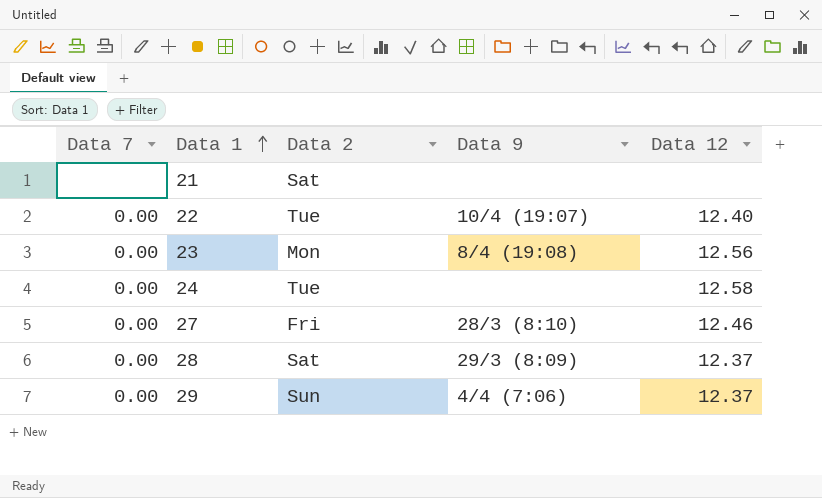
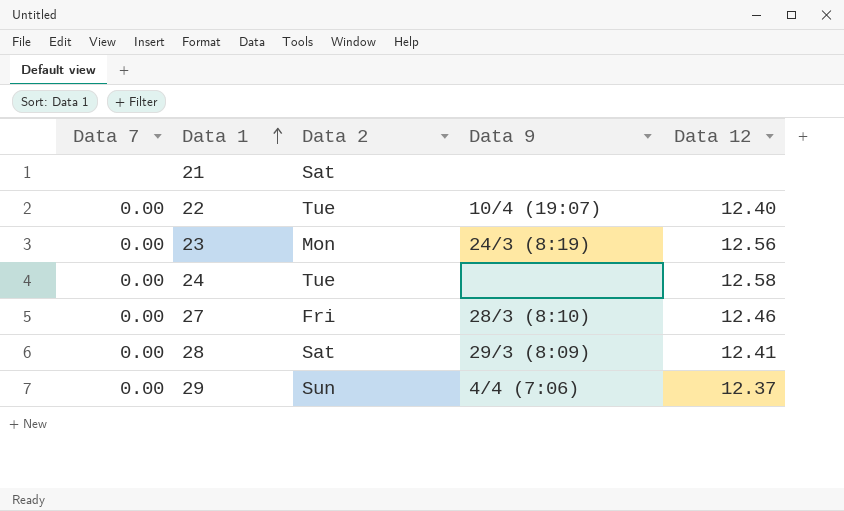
23 | Data 9: 8/4 (19:08) -> 24/3 (8:19)
28 | Data 12: 12.37 -> 12.41

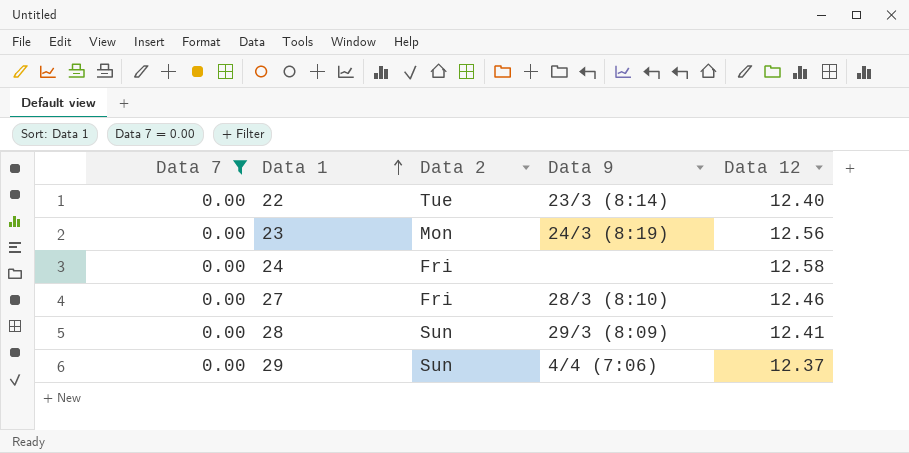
filter: none -> Data 7 = 0.00
22 | Data 9: 10/4 (19:07) -> 23/3 (8:14)
24 | Data 2: Tue -> Fri
28 | Data 2: Sat -> Sun

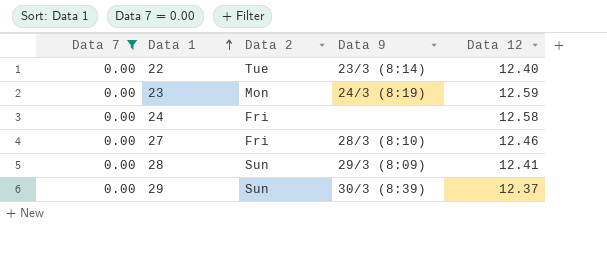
23 | Data 12: 12.56 -> 12.59
29 | Data 9: 4/4 (7:06) -> 30/3 (8:39)

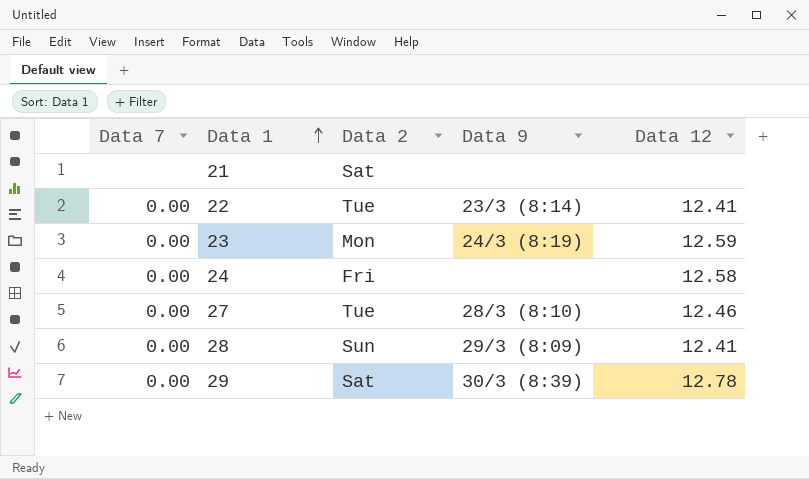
filter: Data 7 = 0.00 -> none
22 | Data 12: 12.40 -> 12.41
27 | Data 2: Fri -> Tue
29 | Data 2: Sun -> Sat
29 | Data 12: 12.37 -> 12.78

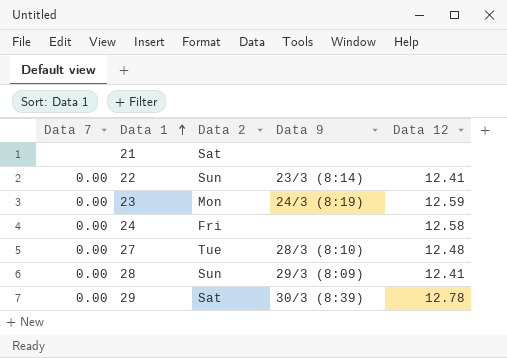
22 | Data 2: Tue -> Sun
27 | Data 12: 12.46 -> 12.48

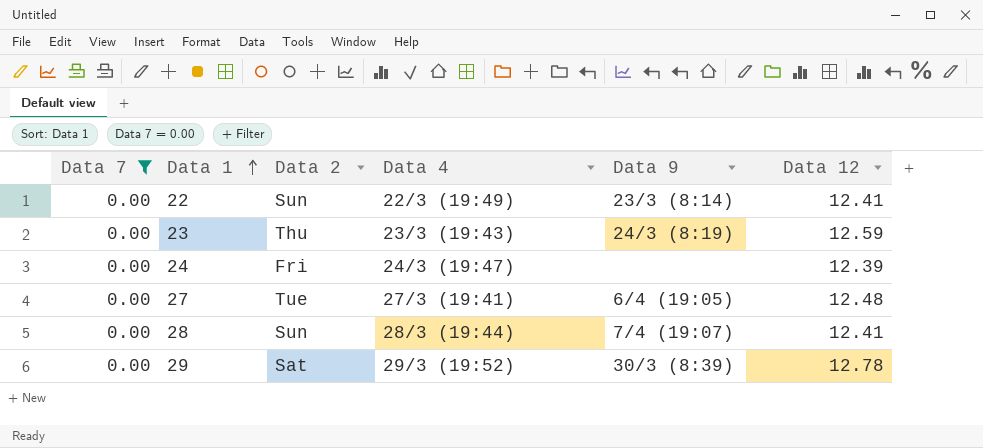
filter: none -> Data 7 = 0.00
column Data 4 | position: none -> 4
23 | Data 2: Mon -> Thu
24 | Data 12: 12.58 -> 12.39
27 | Data 9: 28/3 (8:10) -> 6/4 (19:05)
28 | Data 9: 29/3 (8:09) -> 7/4 (19:07)

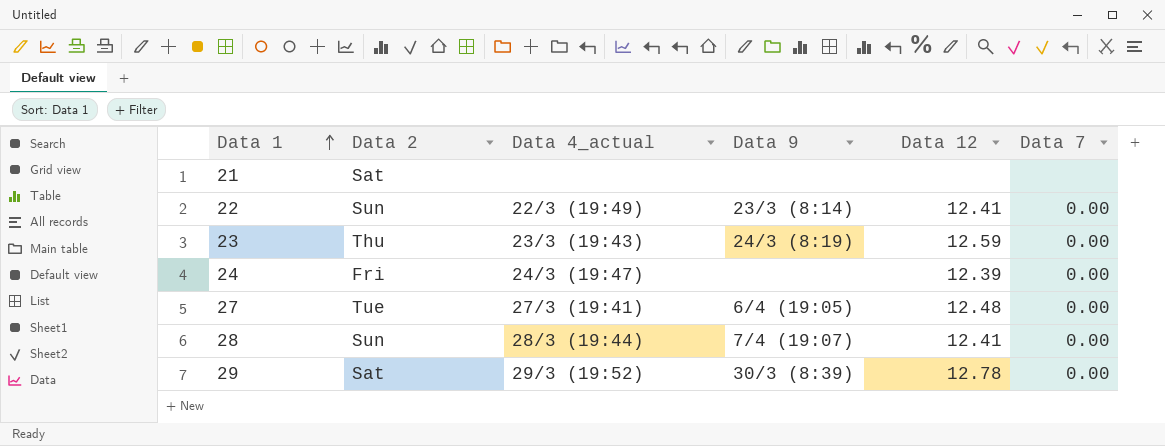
filter: Data 7 = 0.00 -> none
column name: Data 4 -> Data 4_actual
column Data 7 | position: 1 -> 6

